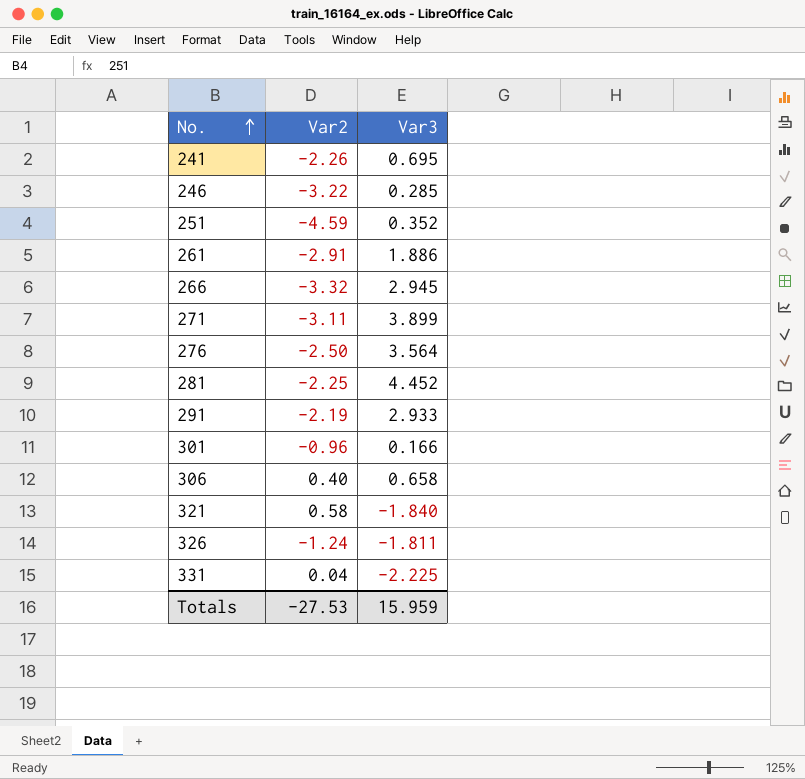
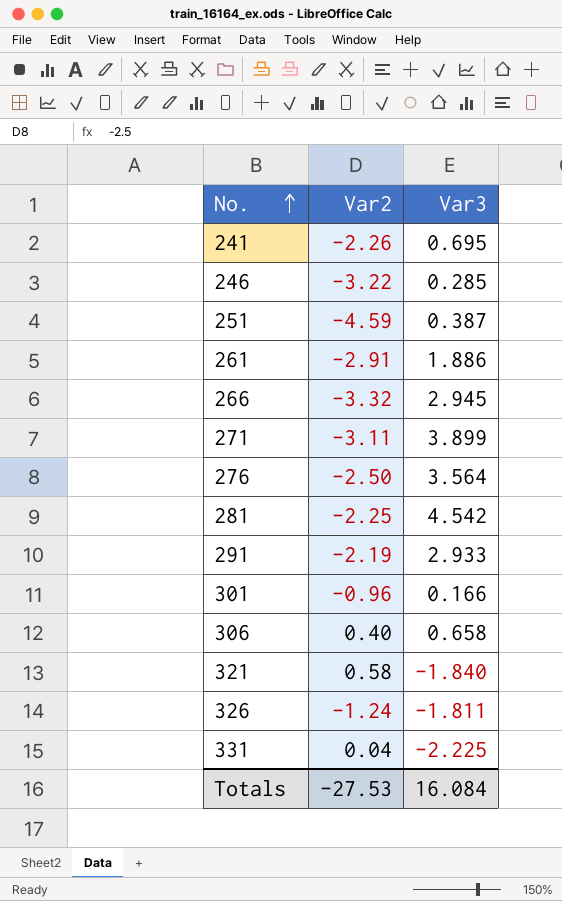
251 | Var3: 0.352 -> 0.387
281 | Var3: 4.452 -> 4.542
Totals | Var3: 15.959 -> 16.084

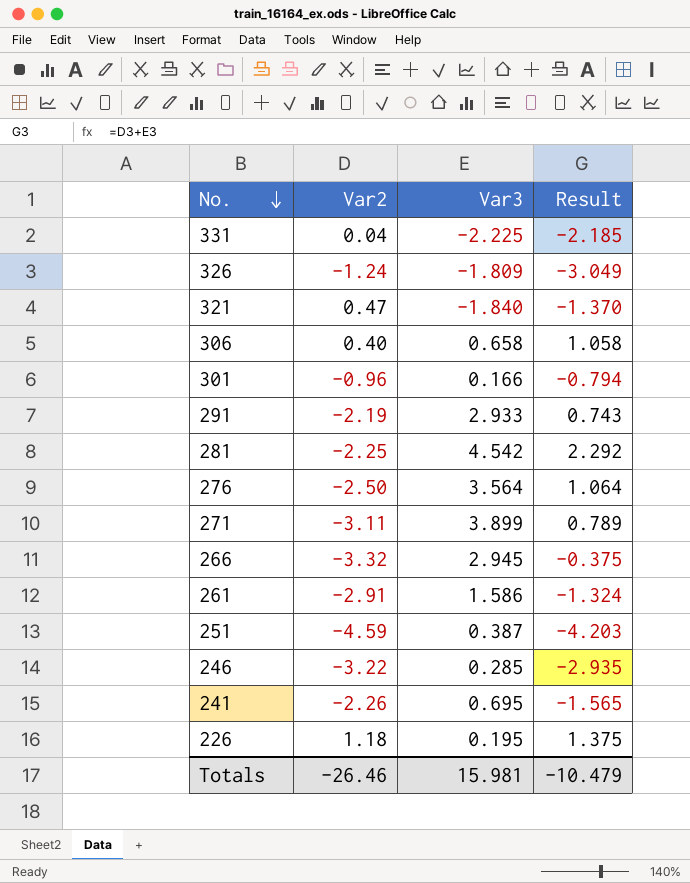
row order: No. ascending -> No. descending
column Result | formula: none -> [Var2] + [Var3]
326 | Var3: -1.811 -> -1.809
321 | Var2: 0.58 -> 0.47
261 | Var3: 1.886 -> 1.586
row 226: none -> 1.18 | 0.195 | 1.375
Totals | Var2: -27.53 -> -26.46
Totals | Var3: 16.084 -> 15.981

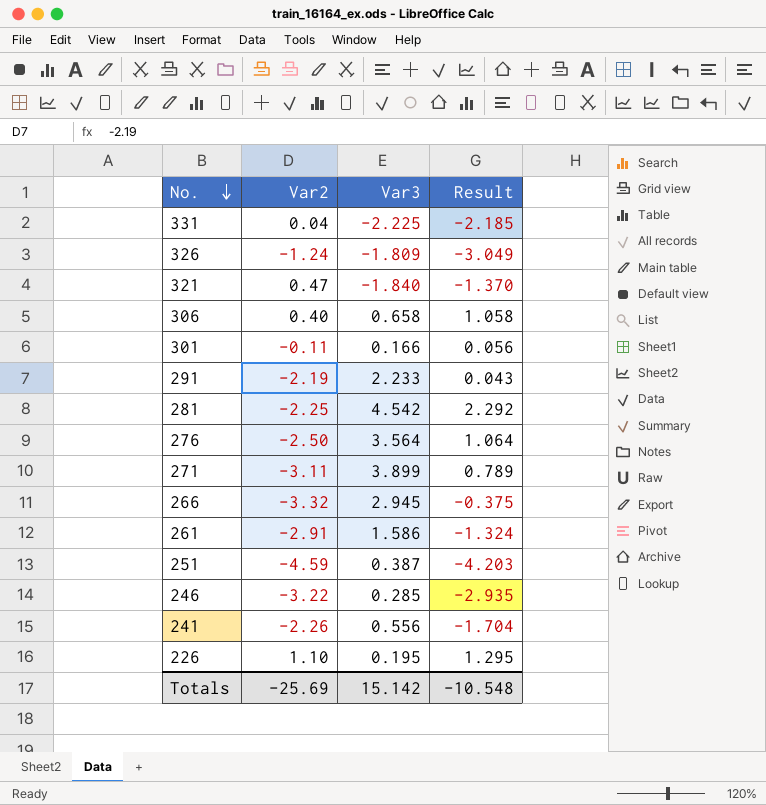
301 | Var2: -0.96 -> -0.11
301 | Result: -0.794 -> 0.056
291 | Var3: 2.933 -> 2.233
291 | Result: 0.743 -> 0.043
241 | Var3: 0.695 -> 0.556
241 | Result: -1.565 -> -1.704
226 | Var2: 1.18 -> 1.10
226 | Result: 1.375 -> 1.295
Totals | Var2: -26.46 -> -25.69
Totals | Var3: 15.981 -> 15.142
Totals | Result: -10.479 -> -10.548

